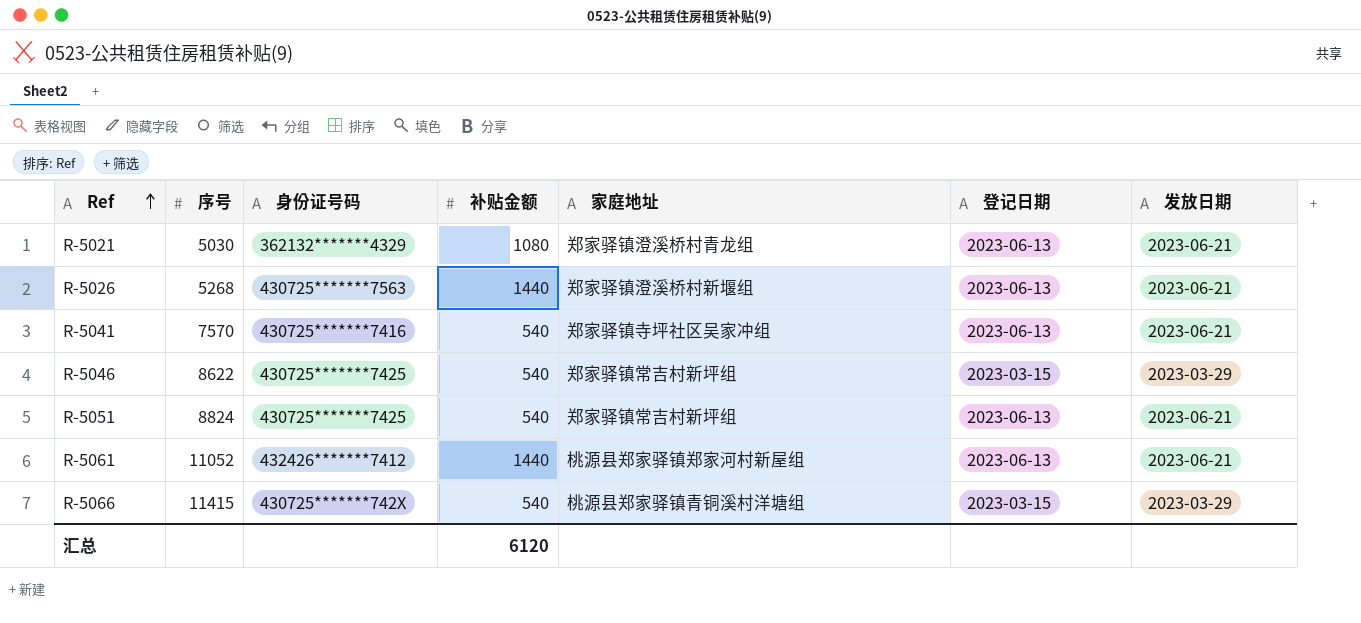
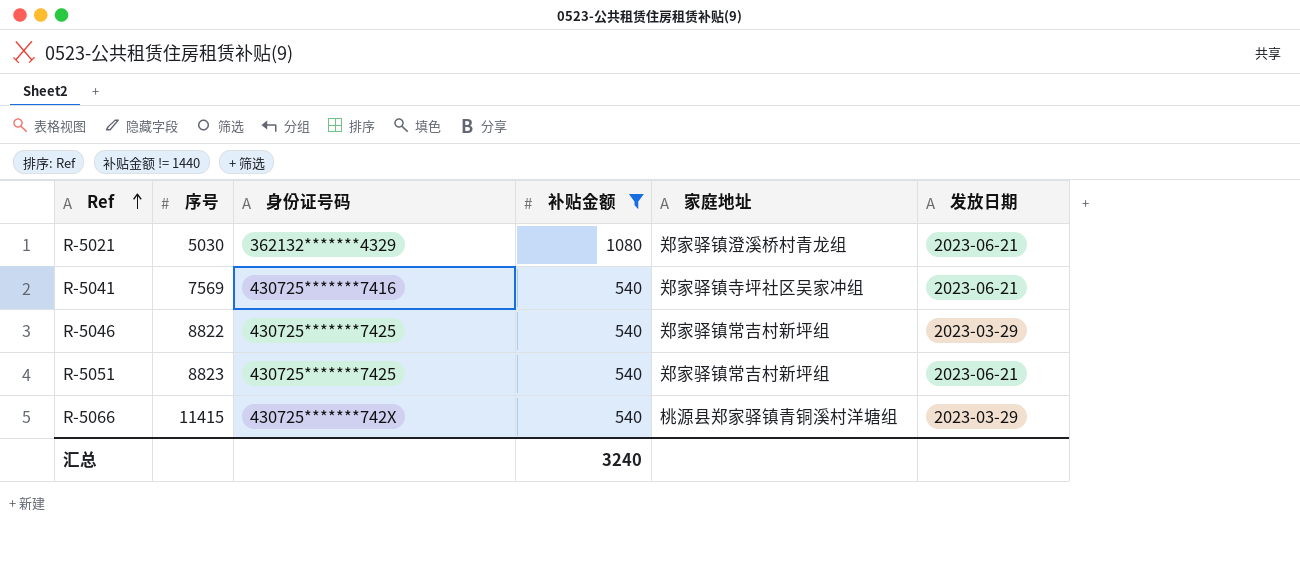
filter: none -> 补贴金额 != 1440
column 登记日期 | position: 6 -> none
R-5041 | 序号: 7570 -> 7569
R-5046 | 序号: 8622 -> 8822
R-5051 | 序号: 8824 -> 8823
汇总 | 补贴金额: 6120 -> 3240

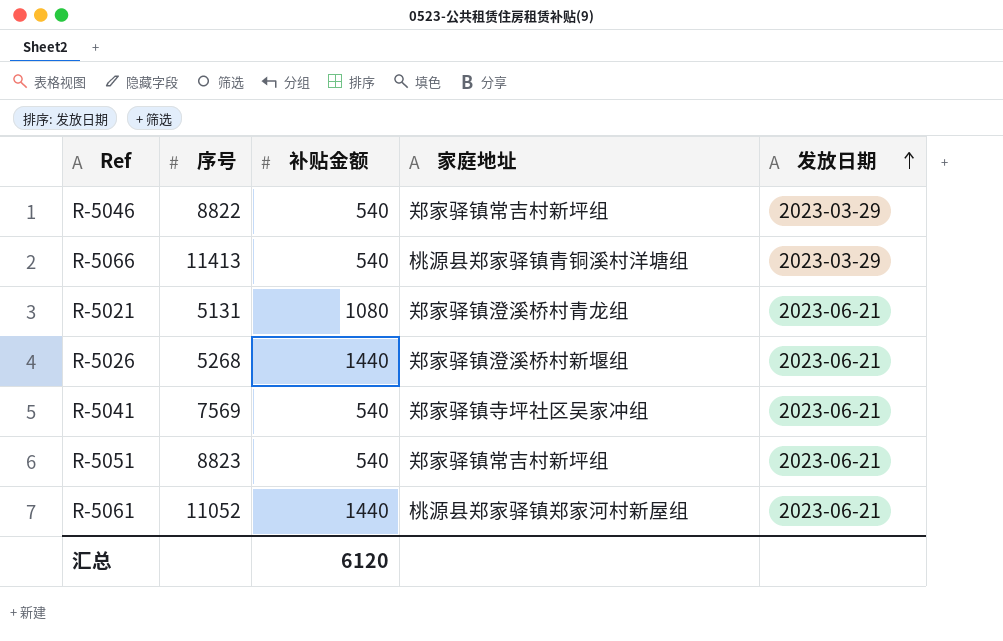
filter: 补贴金额 != 1440 -> none
row order: Ref ascending -> 发放日期 ascending
column 身份证号码 | position: 3 -> none
R-5066 | 序号: 11415 -> 11413
R-5021 | 序号: 5030 -> 5131
汇总 | 补贴金额: 3240 -> 6120

